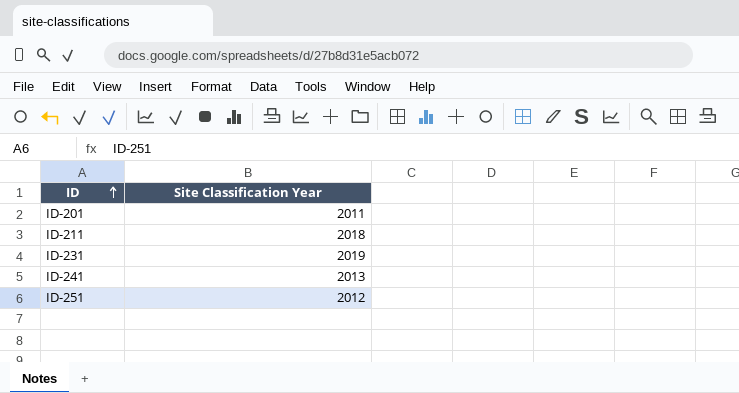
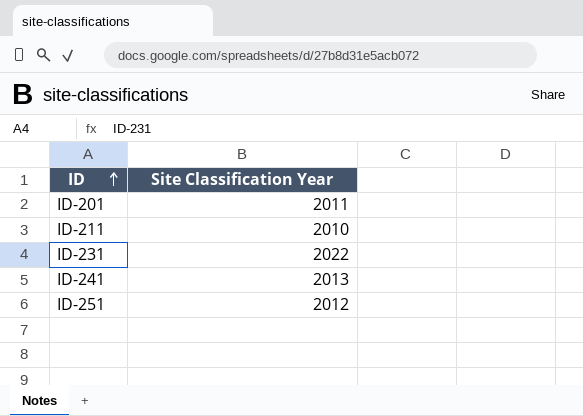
ID-211 | Site Classification Year: 2018 -> 2010
ID-231 | Site Classification Year: 2019 -> 2022

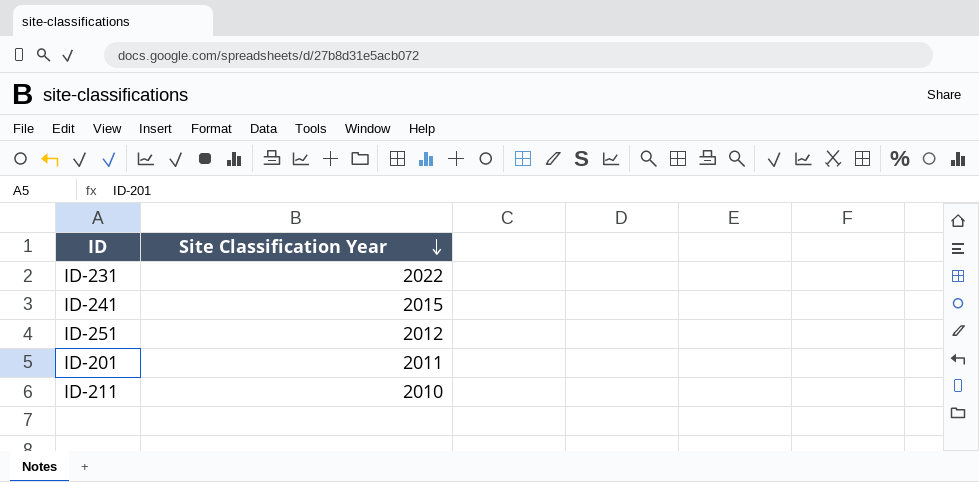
row order: ID ascending -> Site Classification Year descending
ID-241 | Site Classification Year: 2013 -> 2015

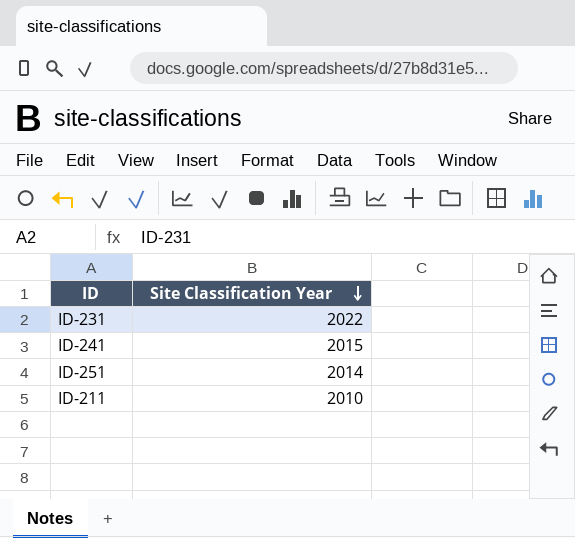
row ID-201: 2011 -> none
ID-251 | Site Classification Year: 2012 -> 2014

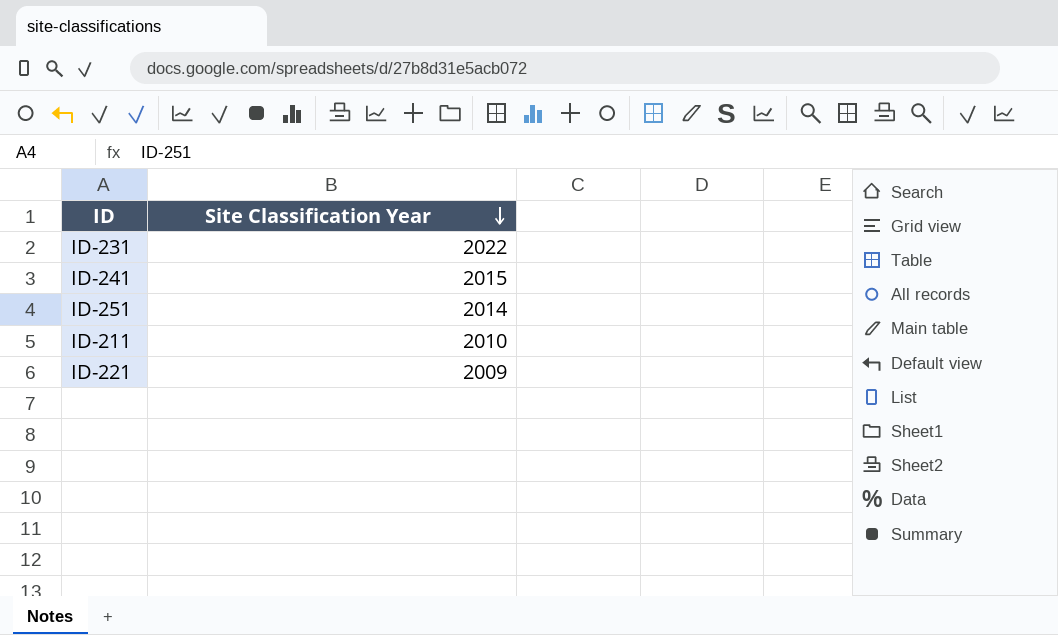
row ID-221: none -> 2009

